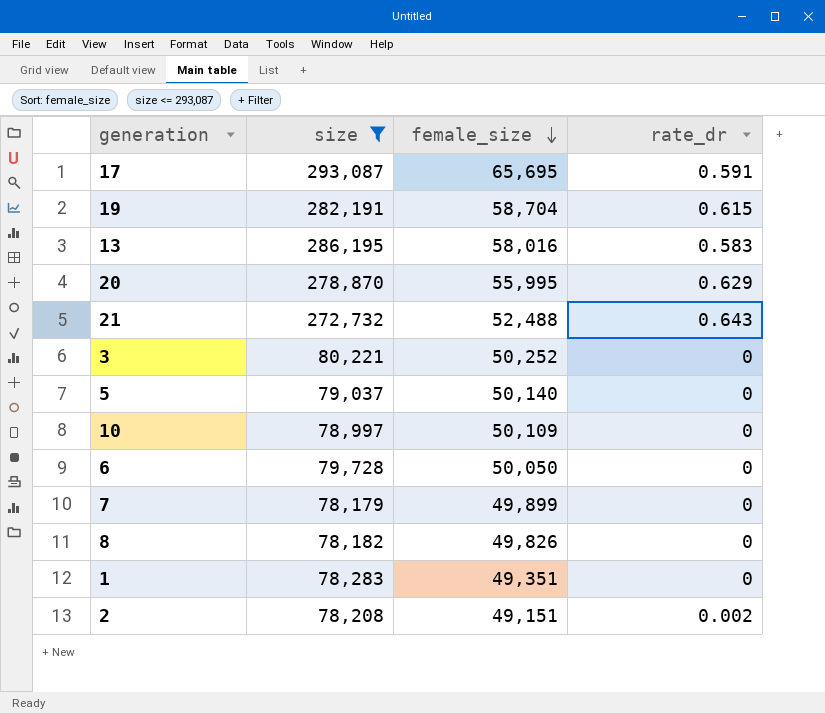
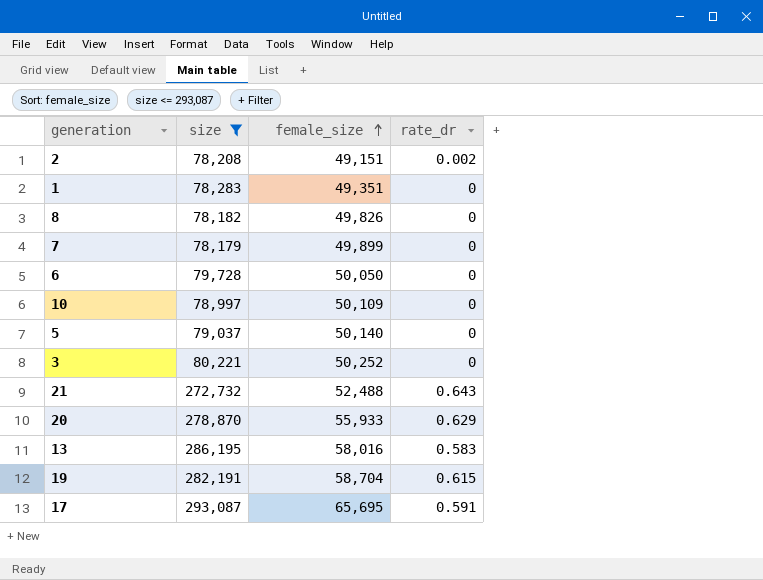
row order: female_size descending -> female_size ascending
20 | female_size: 55,995 -> 55,933

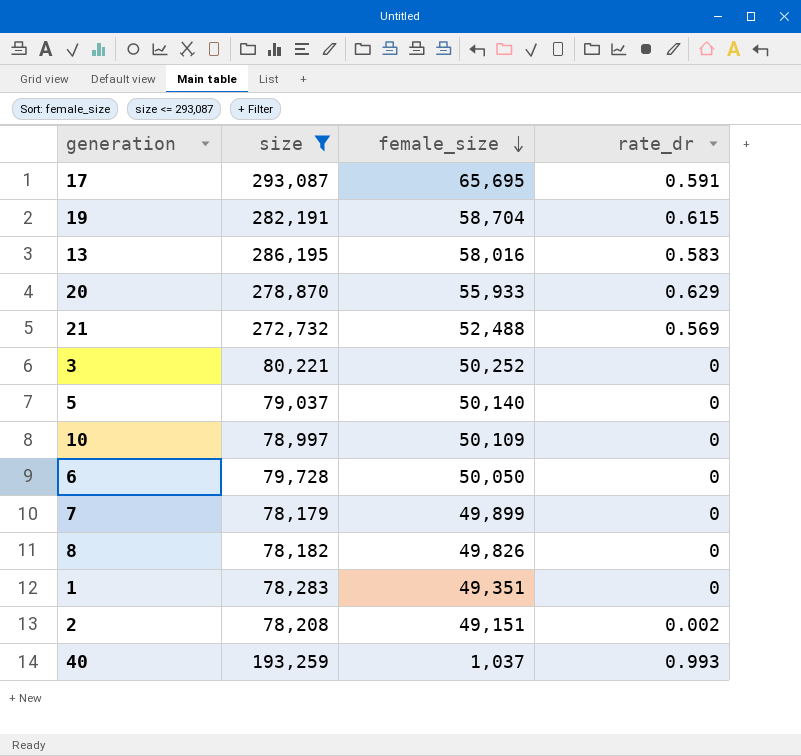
row order: female_size ascending -> female_size descending
21 | rate_dr: 0.643 -> 0.569
row 40: none -> 193,259 | 1,037 | 0.993

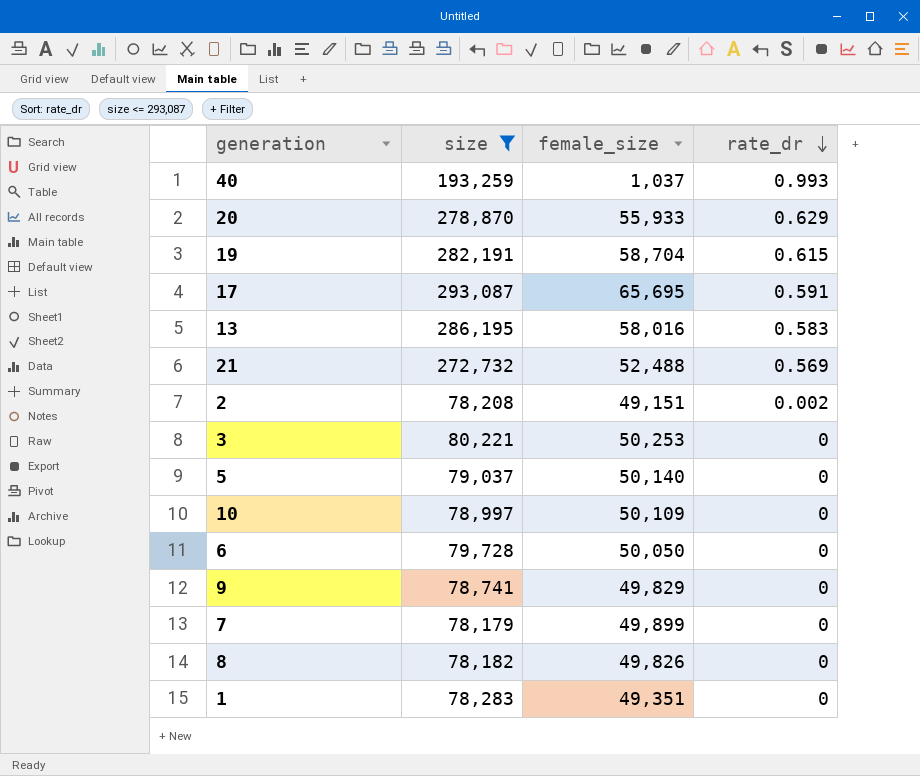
row order: female_size descending -> rate_dr descending
3 | female_size: 50,252 -> 50,253
row 9: none -> 78,741 | 49,829 | 0

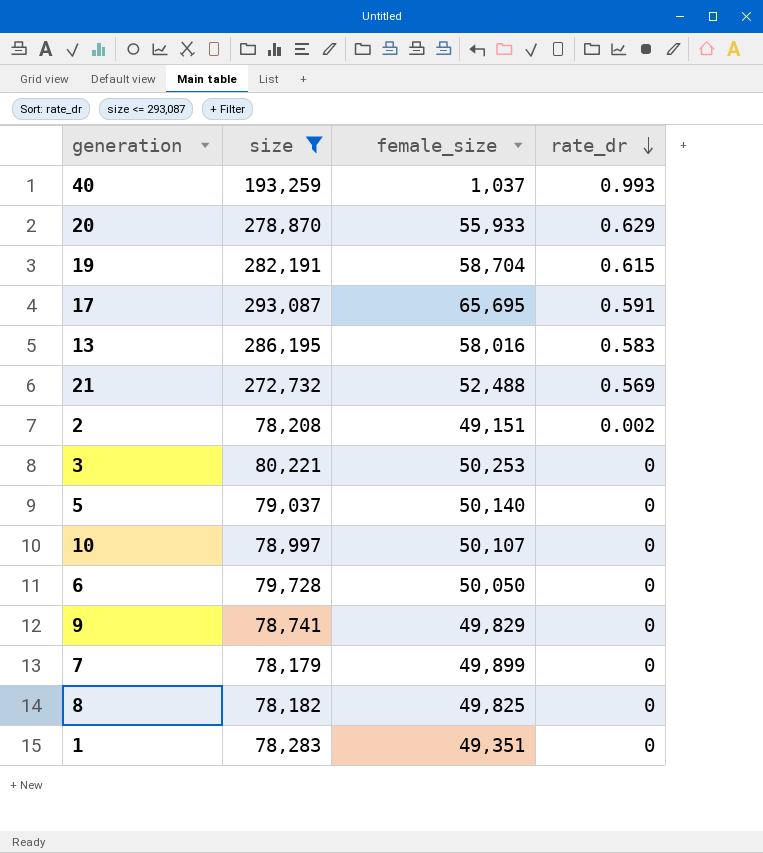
10 | female_size: 50,109 -> 50,107
8 | female_size: 49,826 -> 49,825

